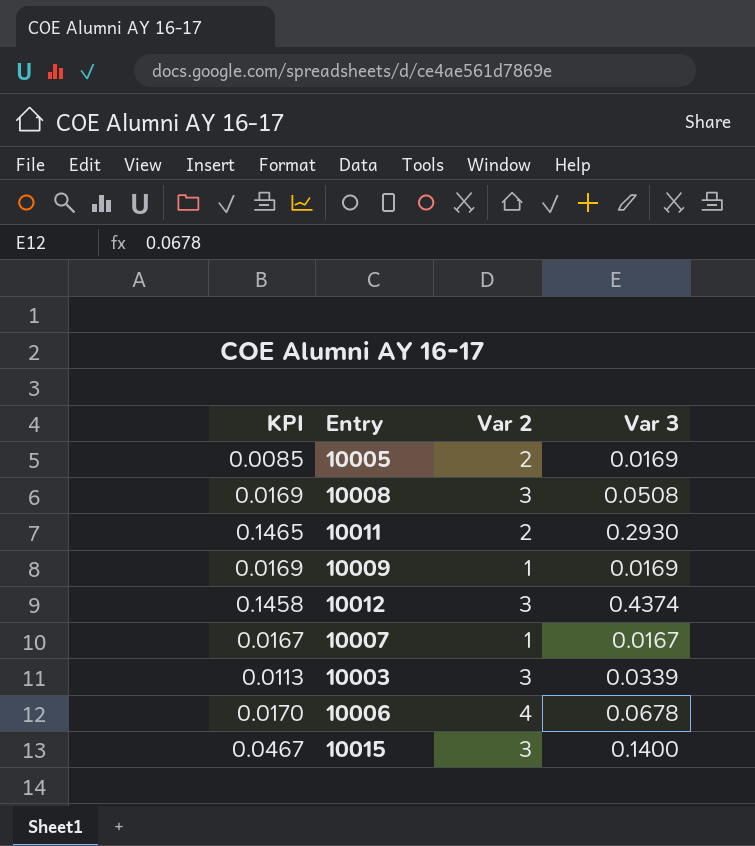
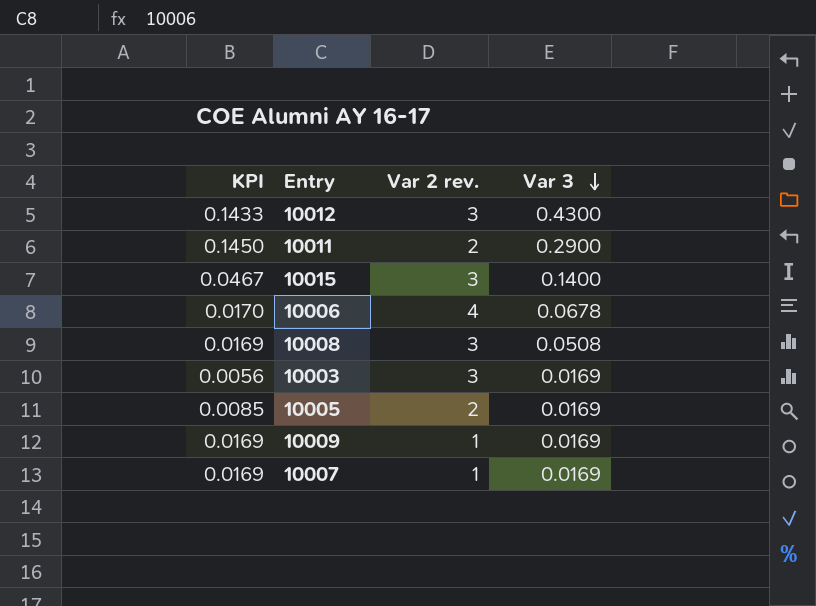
row order: none -> Var 3 descending
column name: Var 2 -> Var 2 rev.
10012 | KPI: 0.1458 -> 0.1433
10012 | Var 3: 0.4374 -> 0.4300
10011 | KPI: 0.1465 -> 0.1450
10011 | Var 3: 0.2930 -> 0.2900
10003 | KPI: 0.0113 -> 0.0056
10003 | Var 3: 0.0339 -> 0.0169
10007 | KPI: 0.0167 -> 0.0169
10007 | Var 3: 0.0167 -> 0.0169

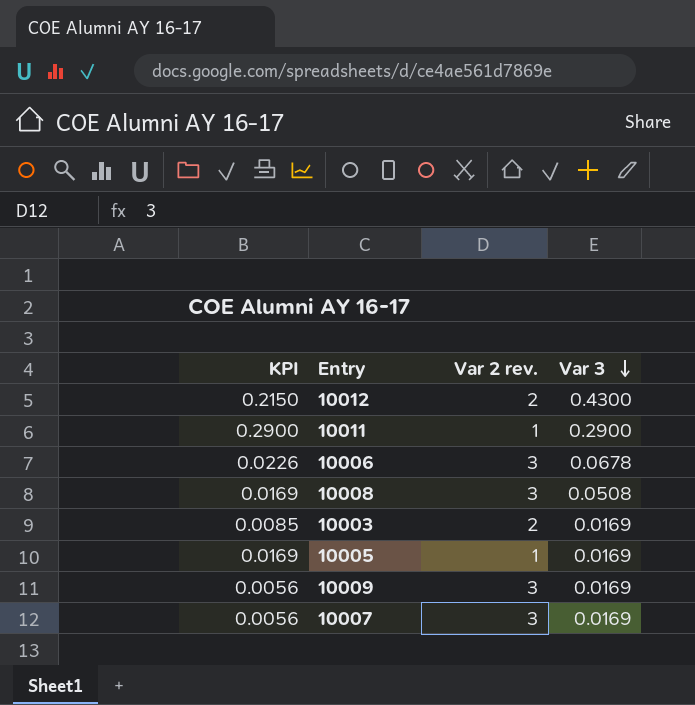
row 10015: 0.0467 | 3 | 0.1400 -> none
10012 | KPI: 0.1433 -> 0.2150
10012 | Var 2 rev.: 3 -> 2
10011 | KPI: 0.1450 -> 0.2900
10011 | Var 2 rev.: 2 -> 1
10006 | KPI: 0.0170 -> 0.0226
10006 | Var 2 rev.: 4 -> 3
10003 | KPI: 0.0056 -> 0.0085
10003 | Var 2 rev.: 3 -> 2
10005 | KPI: 0.0085 -> 0.0169
10005 | Var 2 rev.: 2 -> 1
10009 | KPI: 0.0169 -> 0.0056
10009 | Var 2 rev.: 1 -> 3
10007 | KPI: 0.0169 -> 0.0056
10007 | Var 2 rev.: 1 -> 3

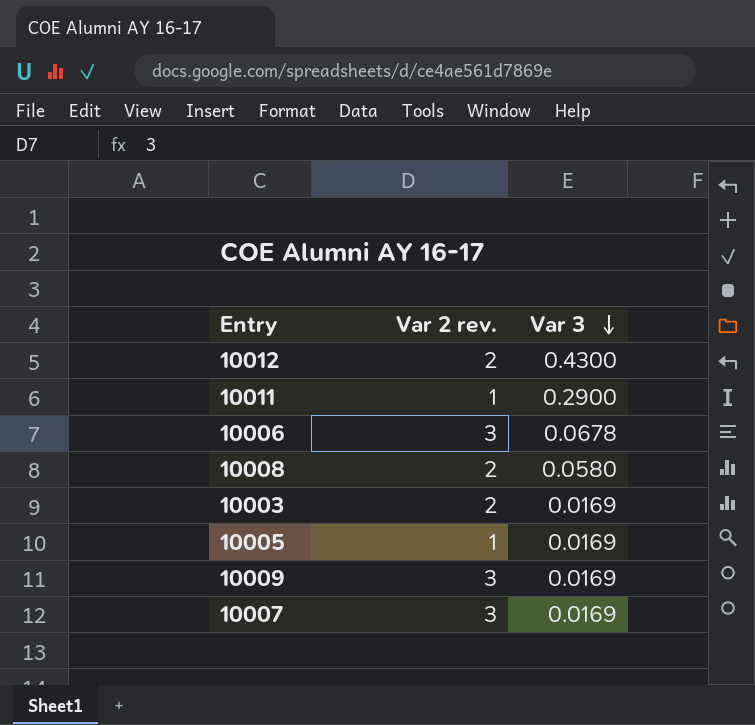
column KPI | formula: [Var 3] / [Var 2 rev.] -> none
10008 | Var 2 rev.: 3 -> 2
10008 | Var 3: 0.0508 -> 0.0580

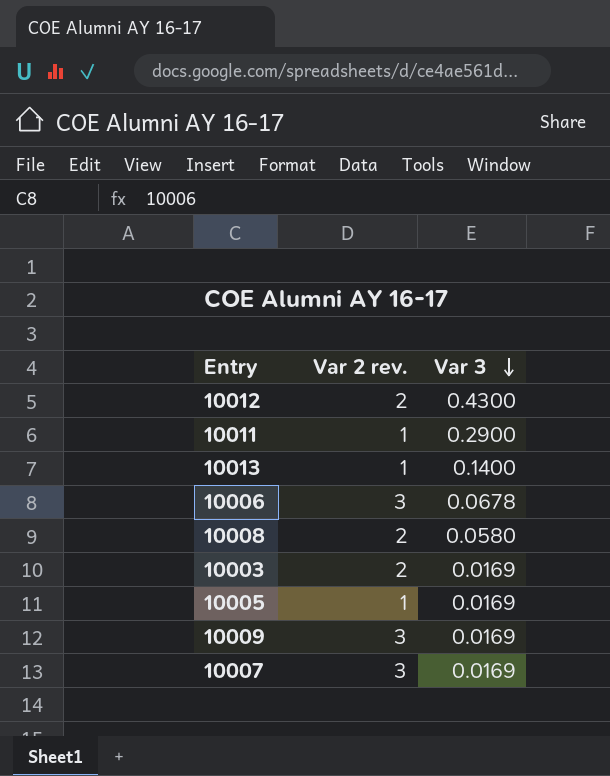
row 10013: none -> 1 | 0.1400

